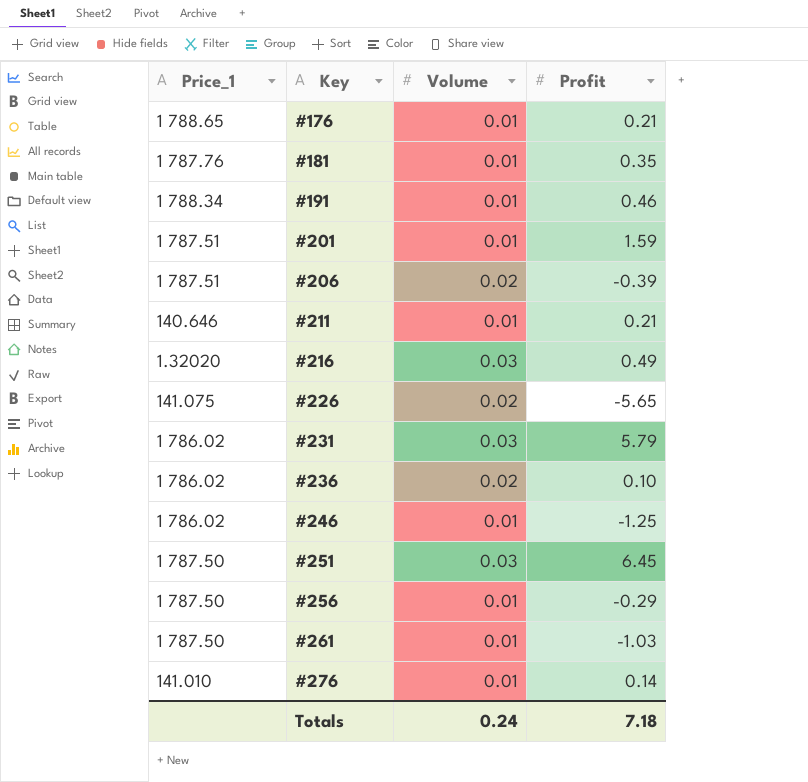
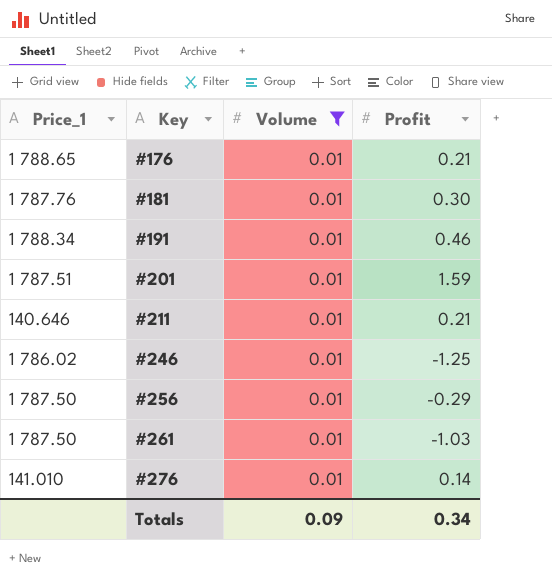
filter: none -> Volume = 0.01
#181 | Profit: 0.35 -> 0.30
Totals | Volume: 0.24 -> 0.09
Totals | Profit: 7.18 -> 0.34

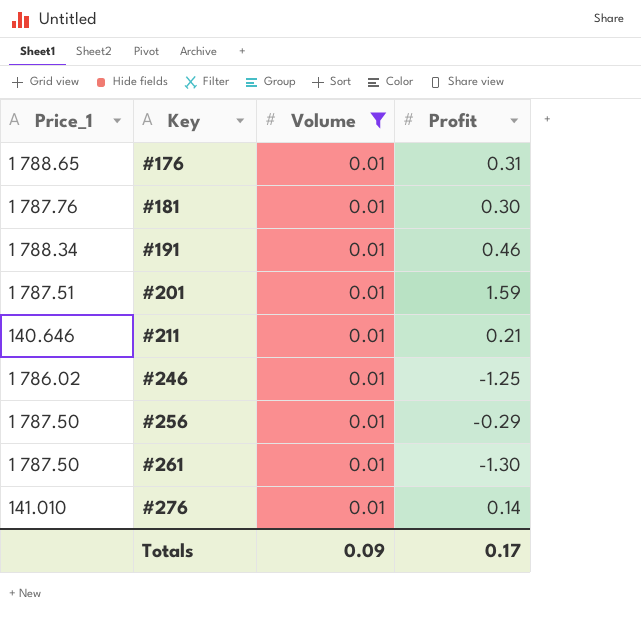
#176 | Profit: 0.21 -> 0.31
#261 | Profit: -1.03 -> -1.30
Totals | Profit: 0.34 -> 0.17

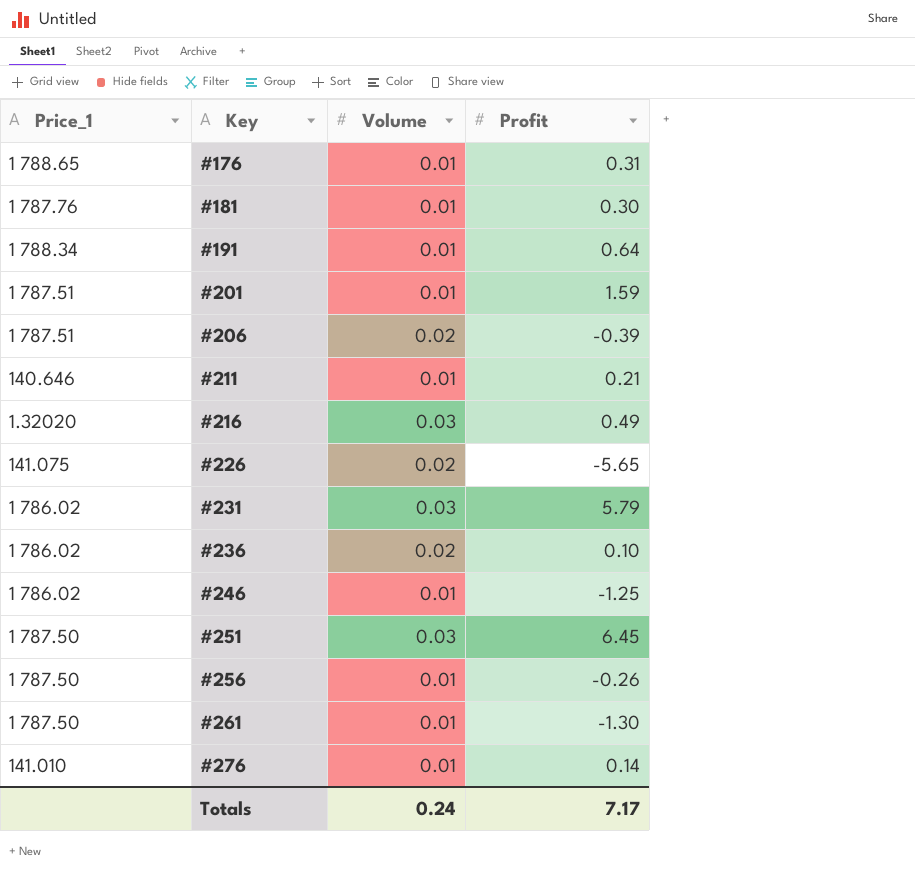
filter: Volume = 0.01 -> none
#191 | Profit: 0.46 -> 0.64
#256 | Profit: -0.29 -> -0.26
Totals | Volume: 0.09 -> 0.24
Totals | Profit: 0.17 -> 7.17

